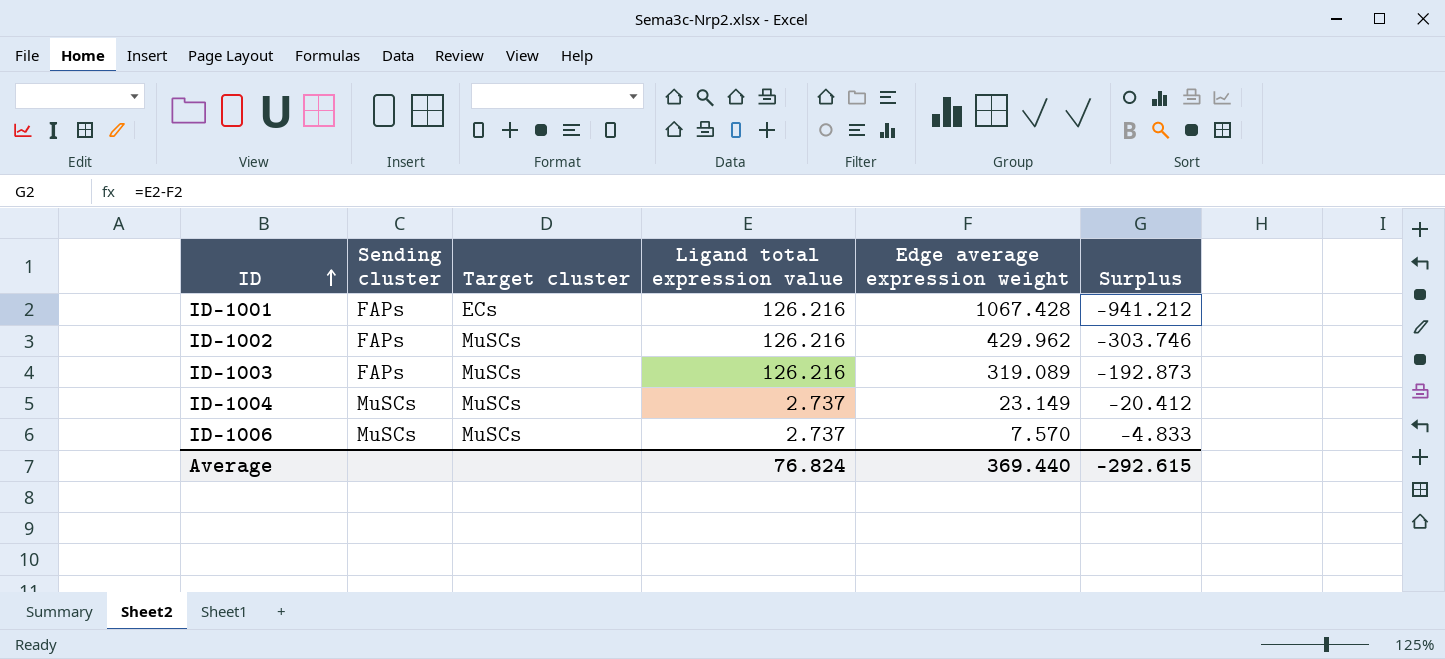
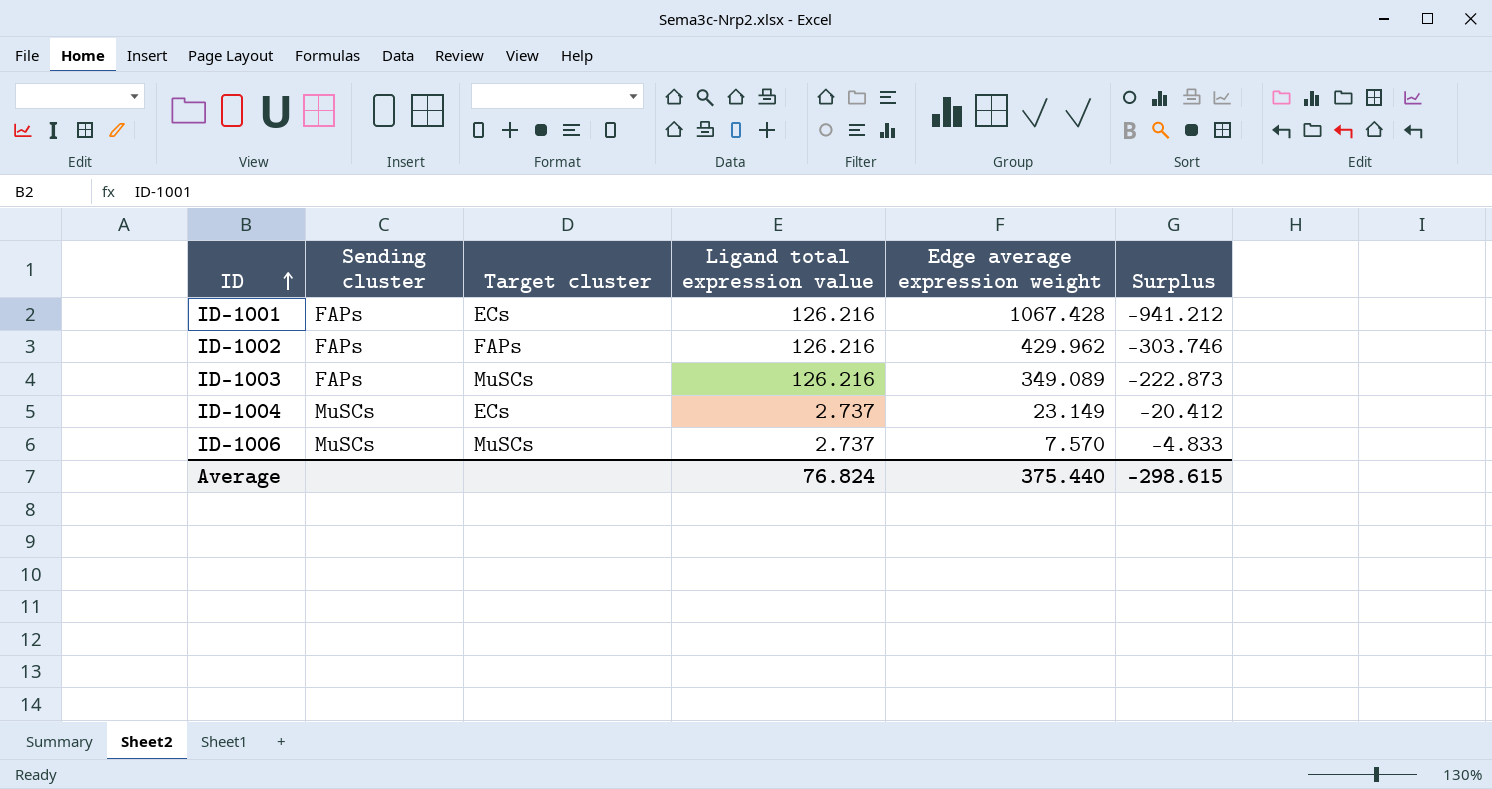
ID-1002 | Target cluster: MuSCs -> FAPs
ID-1003 | Edge average expression weight: 319.089 -> 349.089
ID-1003 | Surplus: -192.873 -> -222.873
ID-1004 | Target cluster: MuSCs -> ECs
Average | Edge average expression weight: 369.440 -> 375.440
Average | Surplus: -292.615 -> -298.615

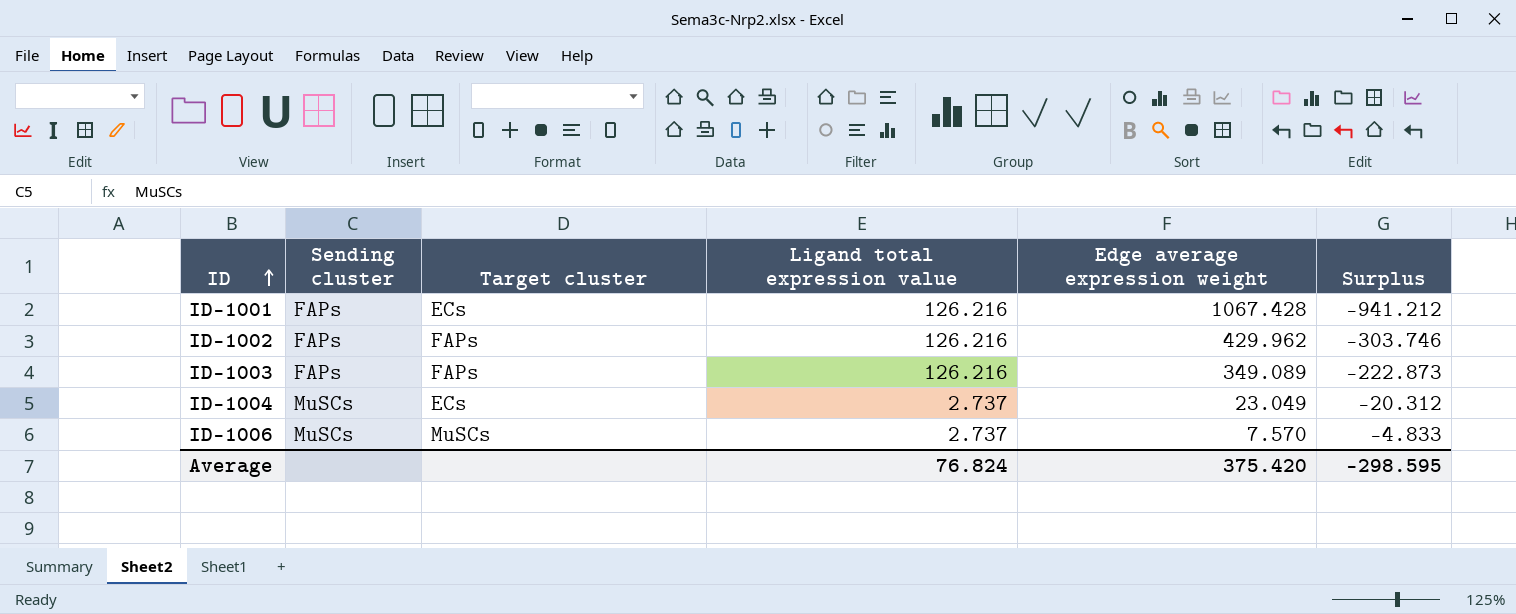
ID-1003 | Target cluster: MuSCs -> FAPs
ID-1004 | Edge average expression weight: 23.149 -> 23.049
ID-1004 | Surplus: -20.412 -> -20.312
Average | Edge average expression weight: 375.440 -> 375.420
Average | Surplus: -298.615 -> -298.595

